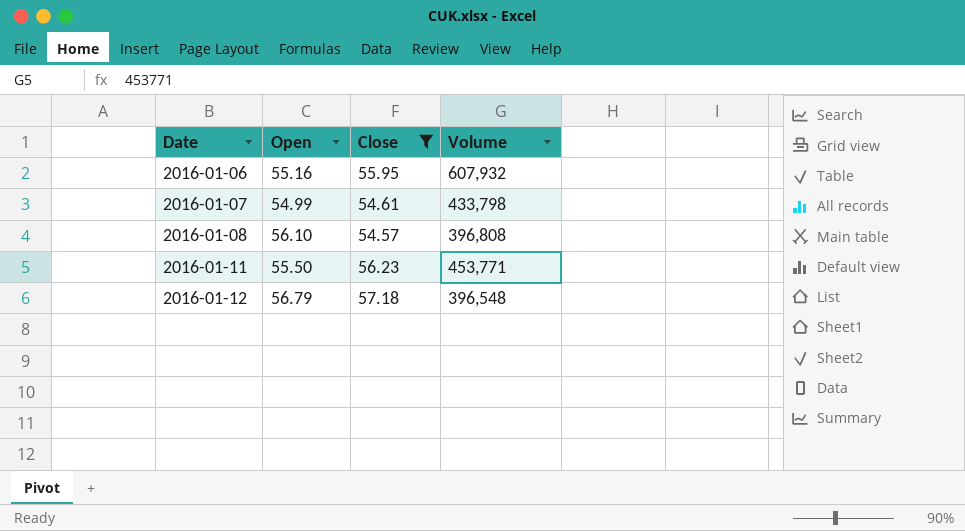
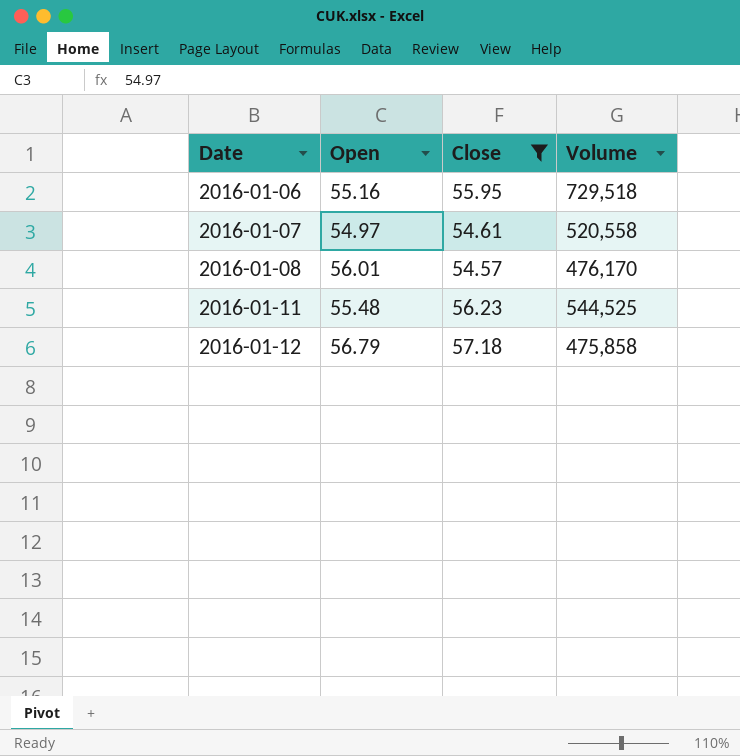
2016-01-06 | Volume: 607,932 -> 729,518
2016-01-07 | Open: 54.99 -> 54.97
2016-01-07 | Volume: 433,798 -> 520,558
2016-01-08 | Open: 56.10 -> 56.01
2016-01-08 | Volume: 396,808 -> 476,170
2016-01-11 | Open: 55.50 -> 55.48
2016-01-11 | Volume: 453,771 -> 544,525
2016-01-12 | Volume: 396,548 -> 475,858

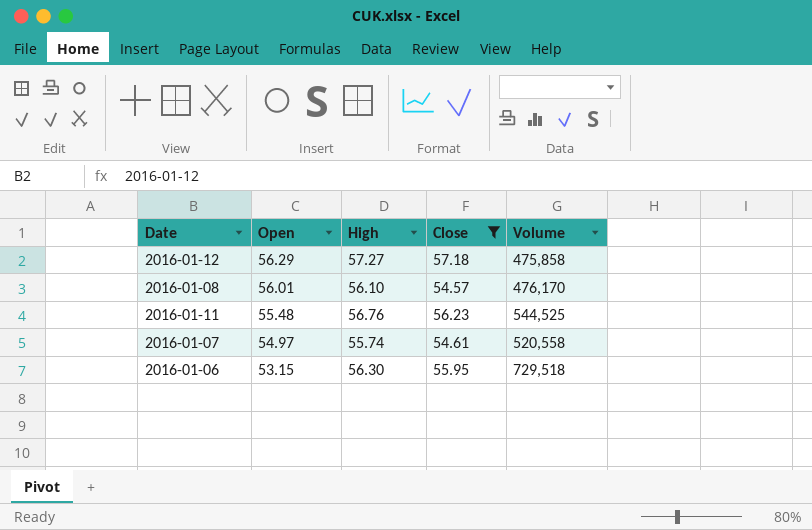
row order: Date ascending -> Open descending
column High | position: none -> 3
2016-01-12 | Open: 56.79 -> 56.29
2016-01-06 | Open: 55.16 -> 53.15

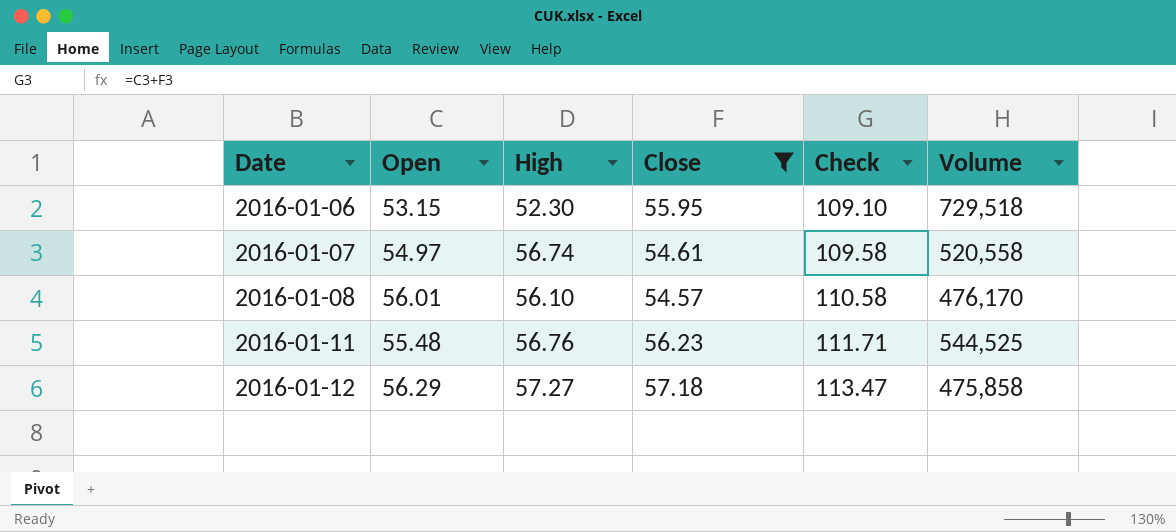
row order: Open descending -> Date ascending
column Check | formula: none -> [Open] + [Close]
2016-01-06 | High: 56.30 -> 52.30
2016-01-07 | High: 55.74 -> 56.74

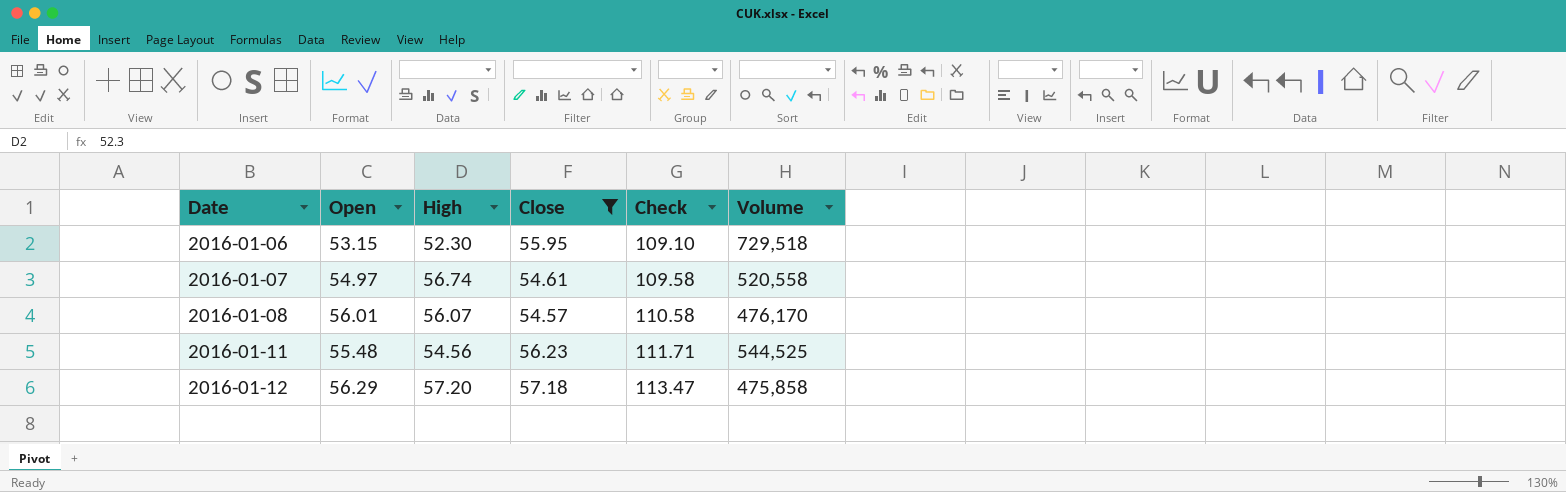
2016-01-08 | High: 56.10 -> 56.07
2016-01-11 | High: 56.76 -> 54.56
2016-01-12 | High: 57.27 -> 57.20

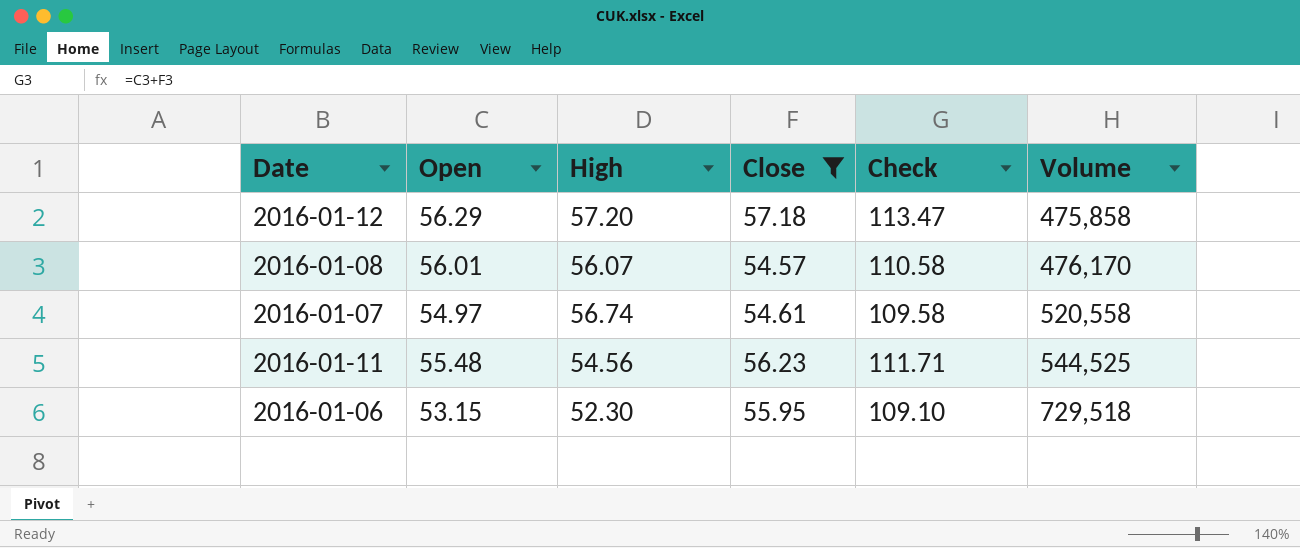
row order: Date ascending -> Volume ascending

